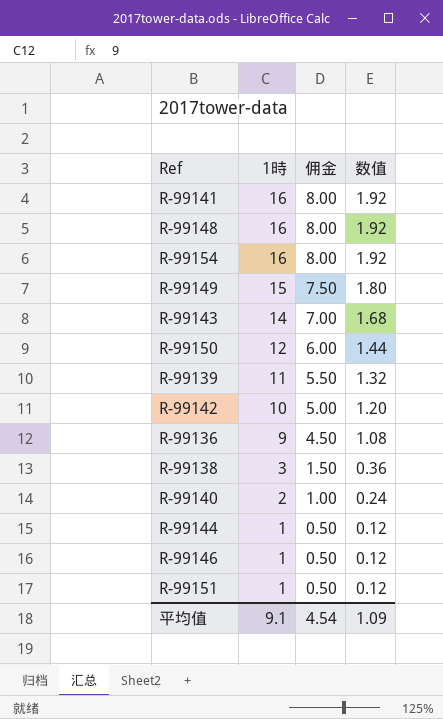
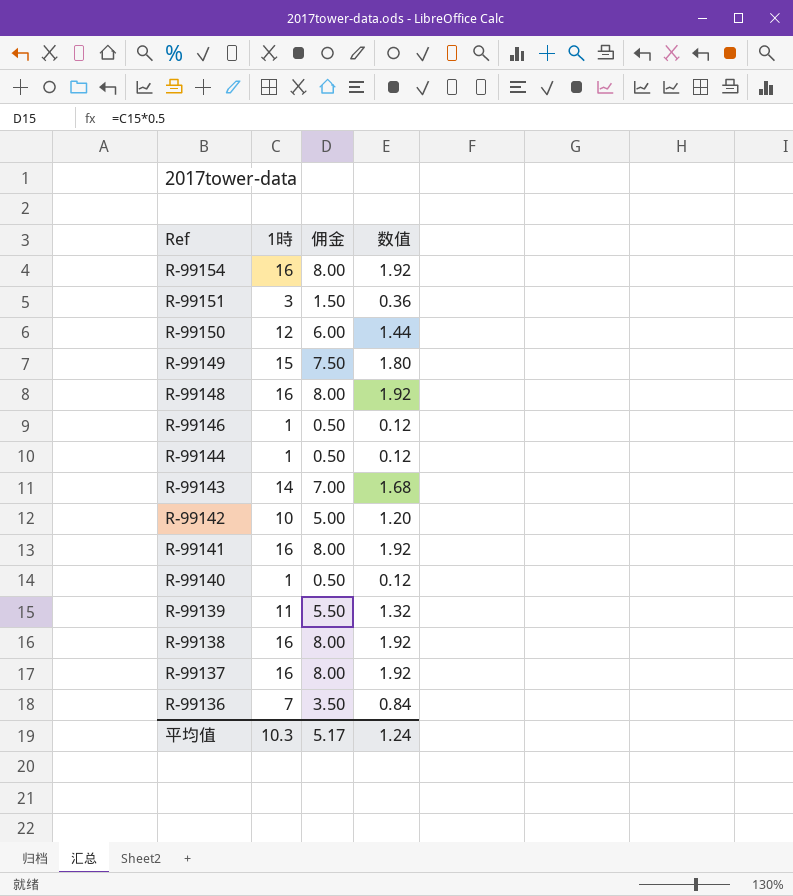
row order: 1時 descending -> Ref descending
R-99151 | 1時: 1 -> 3
R-99151 | 佣金: 0.50 -> 1.50
R-99151 | 数值: 0.12 -> 0.36
R-99140 | 1時: 2 -> 1
R-99140 | 佣金: 1.00 -> 0.50
R-99140 | 数值: 0.24 -> 0.12
R-99138 | 1時: 3 -> 16
R-99138 | 佣金: 1.50 -> 8.00
R-99138 | 数值: 0.36 -> 1.92
row R-99137: none -> 16 | 8.00 | 1.92
R-99136 | 1時: 9 -> 7
R-99136 | 佣金: 4.50 -> 3.50
R-99136 | 数值: 1.08 -> 0.84
平均值 | 1時: 9.1 -> 10.3
平均值 | 佣金: 4.54 -> 5.17
平均值 | 数值: 1.09 -> 1.24

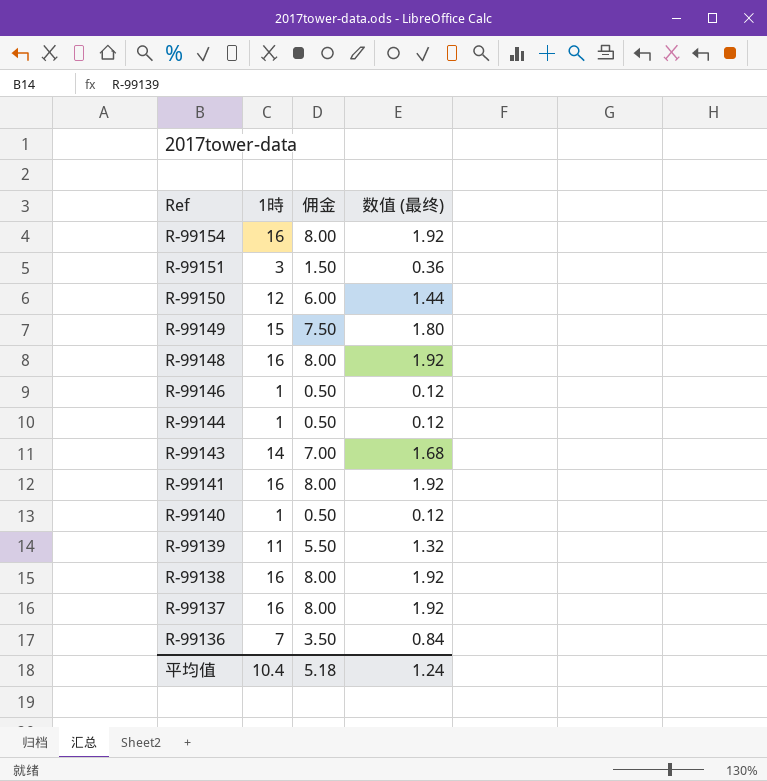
column name: 数值 -> 数值 (最终)
row R-99142: 10 | 5.00 | 1.20 -> none
平均值 | 1時: 10.3 -> 10.4
平均值 | 佣金: 5.17 -> 5.18

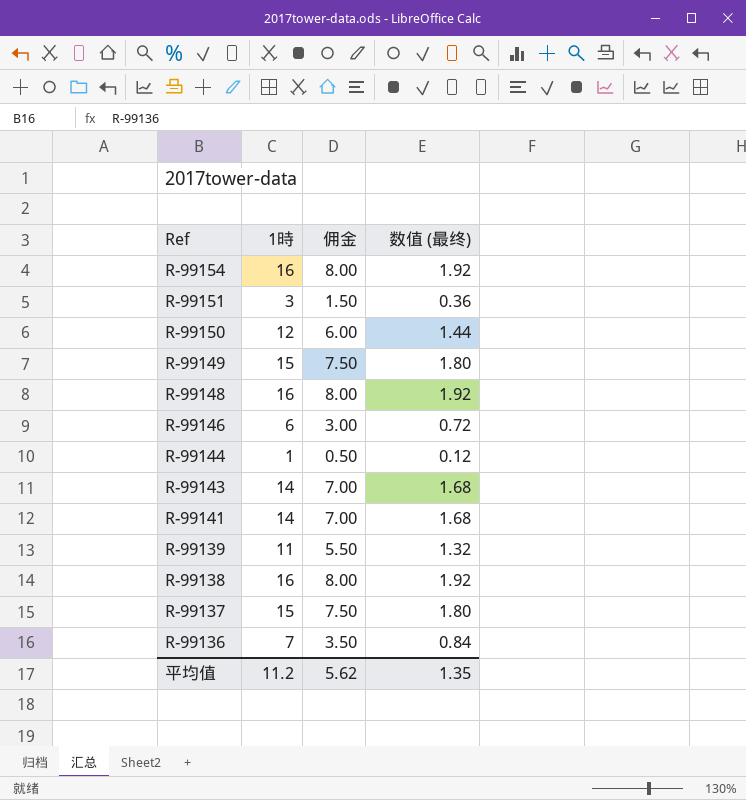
row R-99140: 1 | 0.50 | 0.12 -> none
R-99146 | 1時: 1 -> 6
R-99146 | 佣金: 0.50 -> 3.00
R-99146 | 数值 (最终): 0.12 -> 0.72
R-99141 | 1時: 16 -> 14
R-99141 | 佣金: 8.00 -> 7.00
R-99141 | 数值 (最终): 1.92 -> 1.68
R-99137 | 1時: 16 -> 15
R-99137 | 佣金: 8.00 -> 7.50
R-99137 | 数值 (最终): 1.92 -> 1.80
平均值 | 1時: 10.4 -> 11.2
平均值 | 佣金: 5.18 -> 5.62
平均值 | 数值 (最终): 1.24 -> 1.35

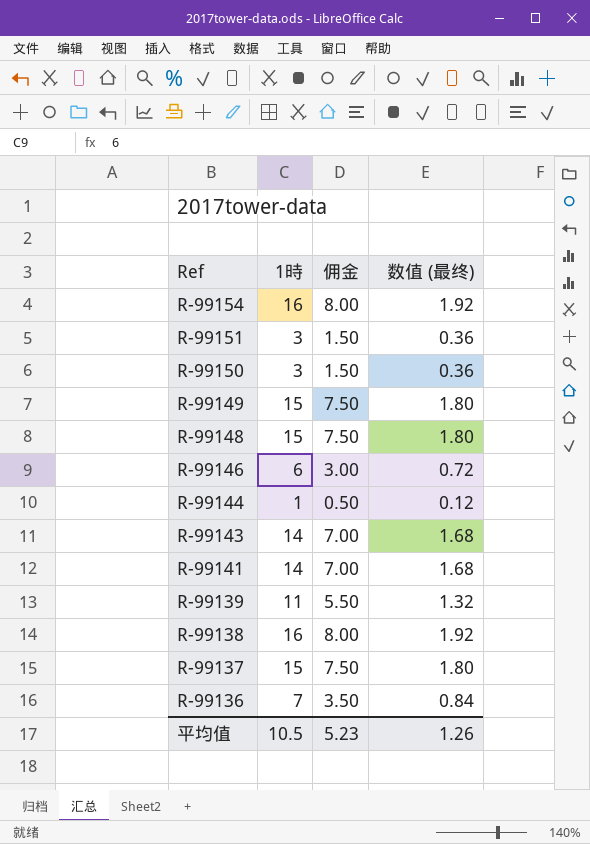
R-99150 | 1時: 12 -> 3
R-99150 | 佣金: 6.00 -> 1.50
R-99150 | 数值 (最终): 1.44 -> 0.36
R-99148 | 1時: 16 -> 15
R-99148 | 佣金: 8.00 -> 7.50
R-99148 | 数值 (最终): 1.92 -> 1.80
平均值 | 1時: 11.2 -> 10.5
平均值 | 佣金: 5.62 -> 5.23
平均值 | 数值 (最终): 1.35 -> 1.26

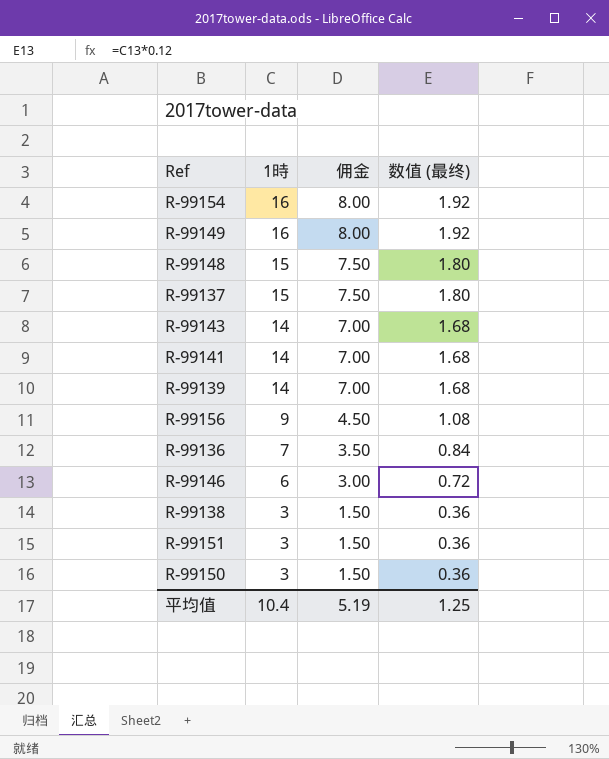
row order: Ref descending -> 1時 descending
row R-99144: 1 | 0.50 | 0.12 -> none
R-99149 | 1時: 15 -> 16
R-99149 | 佣金: 7.50 -> 8.00
R-99149 | 数值 (最终): 1.80 -> 1.92
R-99139 | 1時: 11 -> 14
R-99139 | 佣金: 5.50 -> 7.00
R-99139 | 数值 (最终): 1.32 -> 1.68
row R-99156: none -> 9 | 4.50 | 1.08
R-99138 | 1時: 16 -> 3
R-99138 | 佣金: 8.00 -> 1.50
R-99138 | 数值 (最终): 1.92 -> 0.36
平均值 | 1時: 10.5 -> 10.4
平均值 | 佣金: 5.23 -> 5.19
平均值 | 数值 (最终): 1.26 -> 1.25

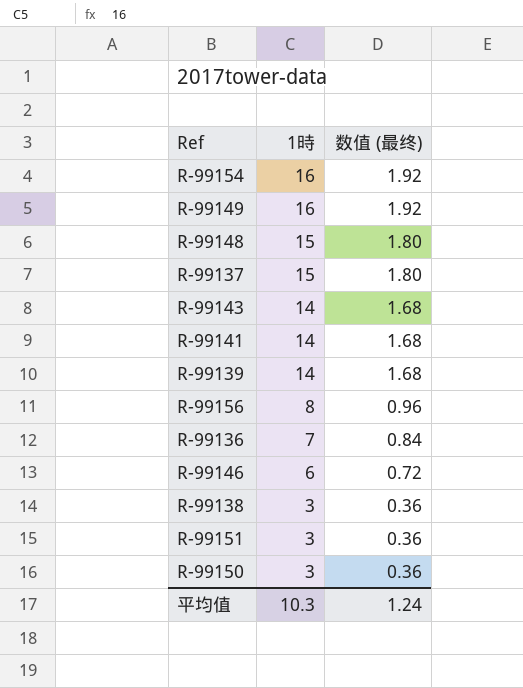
column 佣金 | formula: [1時] * 0.5 -> none
R-99156 | 1時: 9 -> 8
R-99156 | 数值 (最终): 1.08 -> 0.96
平均值 | 1時: 10.4 -> 10.3
平均值 | 数值 (最终): 1.25 -> 1.24

